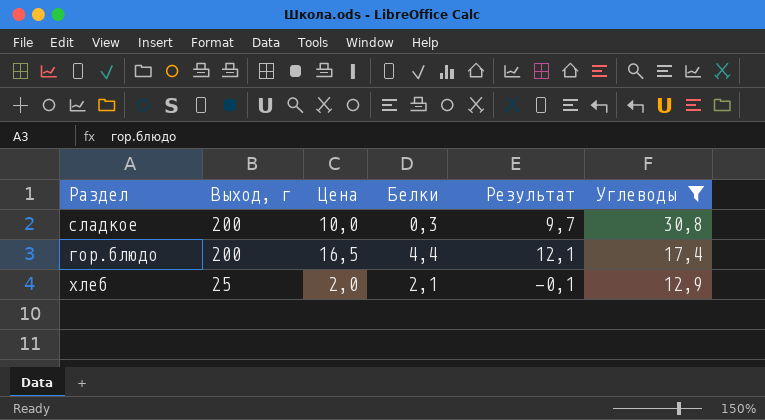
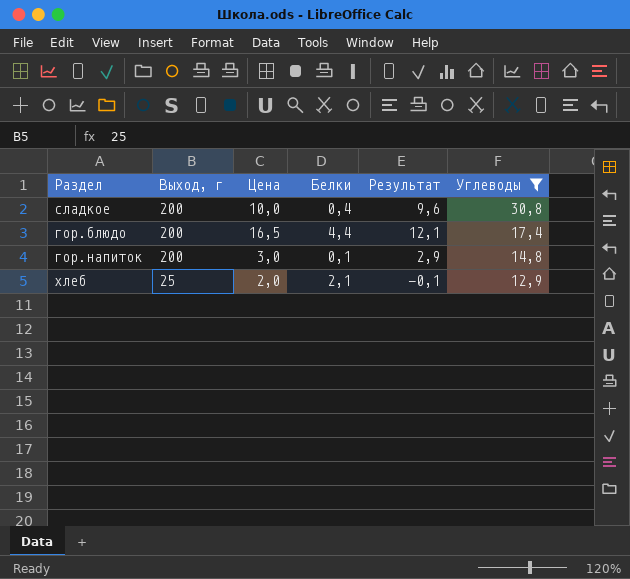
сладкое | Белки: 0,3 -> 0,4
сладкое | Результат: 9,7 -> 9,6
row гор.напиток: none -> 200 | 3,0 | 0,1 | 2,9 | 14,8

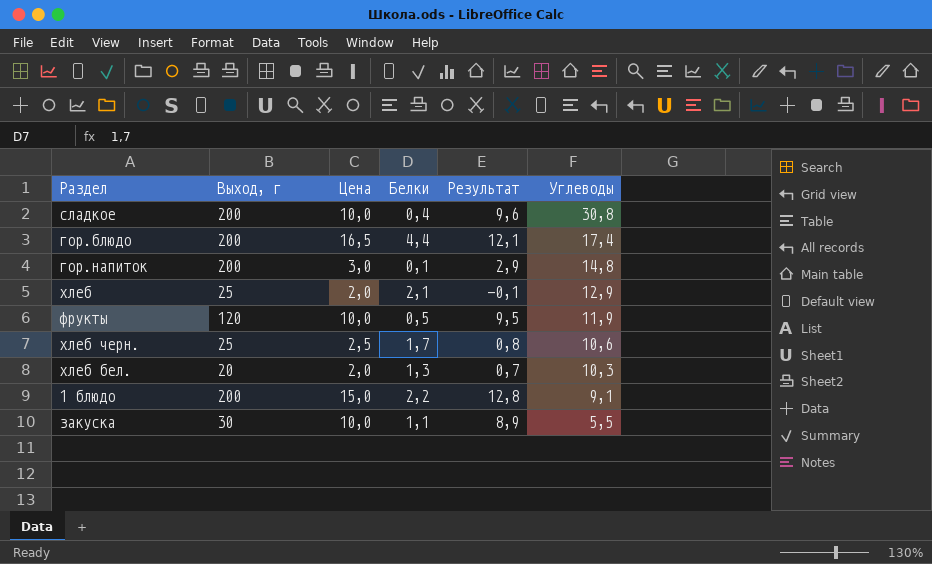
filter: Углеводы >= 12,9 -> none

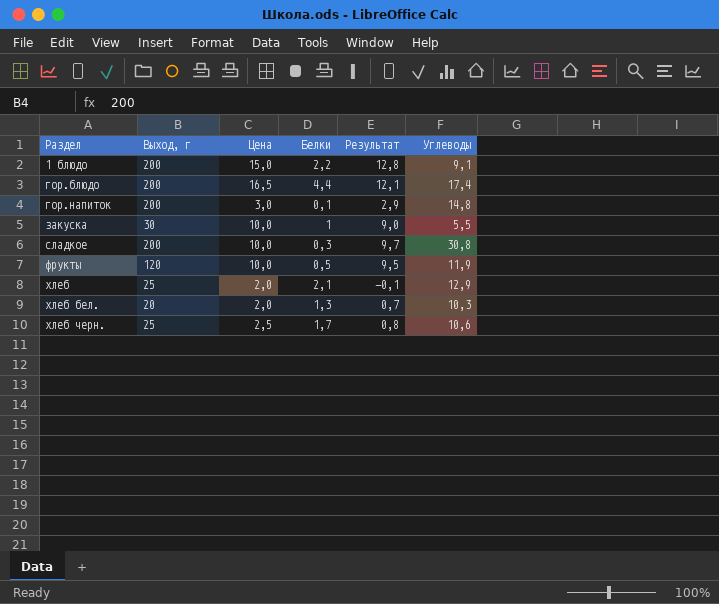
row order: Углеводы descending -> Раздел ascending
закуска | Белки: 1,1 -> 1
закуска | Результат: 8,9 -> 9,0
сладкое | Белки: 0,4 -> 0,3
сладкое | Результат: 9,6 -> 9,7

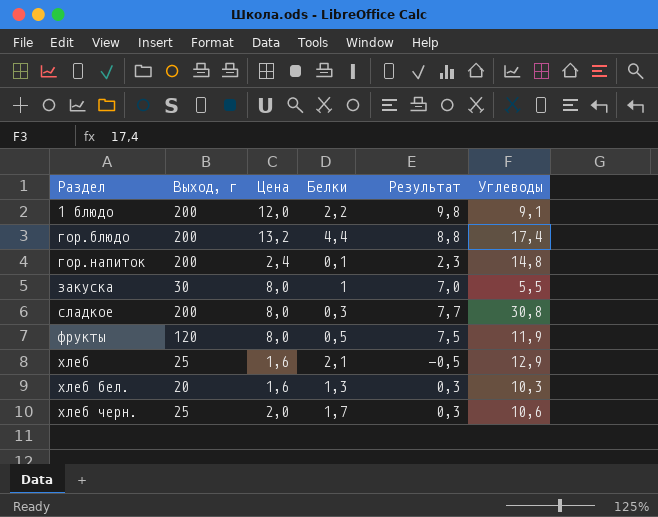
1 блюдо | Цена: 15,0 -> 12,0
1 блюдо | Результат: 12,8 -> 9,8
гор.блюдо | Цена: 16,5 -> 13,2
гор.блюдо | Результат: 12,1 -> 8,8
гор.напиток | Цена: 3,0 -> 2,4
гор.напиток | Результат: 2,9 -> 2,3
закуска | Цена: 10,0 -> 8,0
закуска | Результат: 9,0 -> 7,0
сладкое | Цена: 10,0 -> 8,0
сладкое | Результат: 9,7 -> 7,7
фрукты | Цена: 10,0 -> 8,0
фрукты | Результат: 9,5 -> 7,5
хлеб | Цена: 2,0 -> 1,6
хлеб | Результат: -0,1 -> -0,5
хлеб бел. | Цена: 2,0 -> 1,6
хлеб бел. | Результат: 0,7 -> 0,3
хлеб черн. | Цена: 2,5 -> 2,0
хлеб черн. | Результат: 0,8 -> 0,3

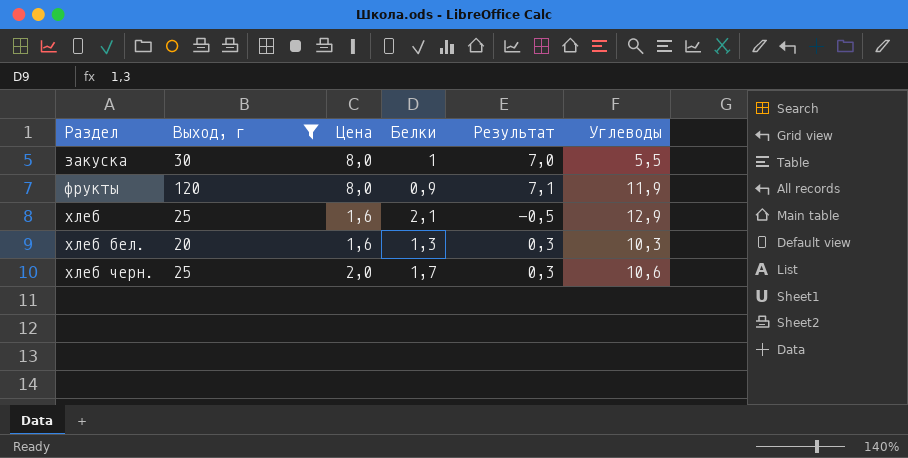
filter: none -> Выход, г != 200
фрукты | Белки: 0,5 -> 0,9
фрукты | Результат: 7,5 -> 7,1

